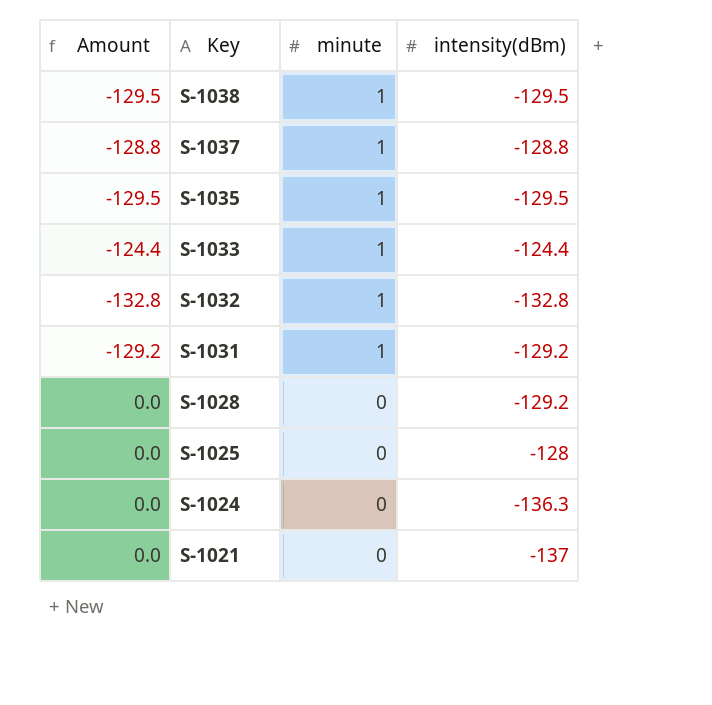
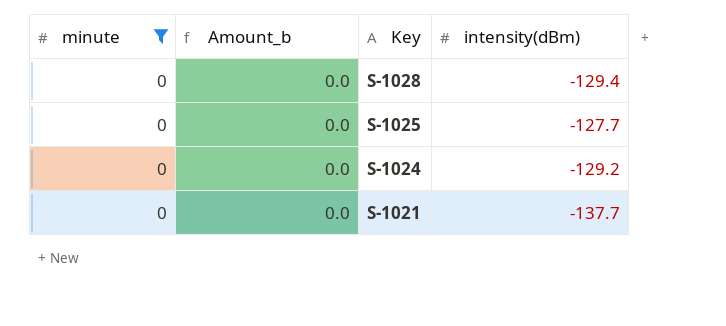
filter: none -> minute = 0
column minute | position: 3 -> 1
column name: Amount -> Amount_b
S-1028 | intensity(dBm): -129.2 -> -129.4
S-1025 | intensity(dBm): -128 -> -127.7
S-1024 | intensity(dBm): -136.3 -> -129.2
S-1021 | intensity(dBm): -137 -> -137.7

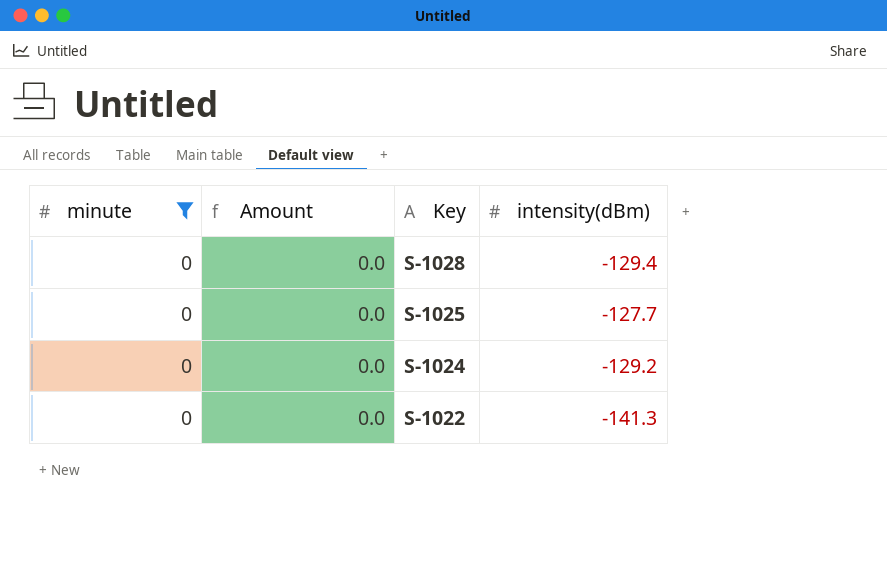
column name: Amount_b -> Amount
row S-1021: 0 | 0.0 | -137.7 -> none
row S-1022: none -> 0 | 0.0 | -141.3

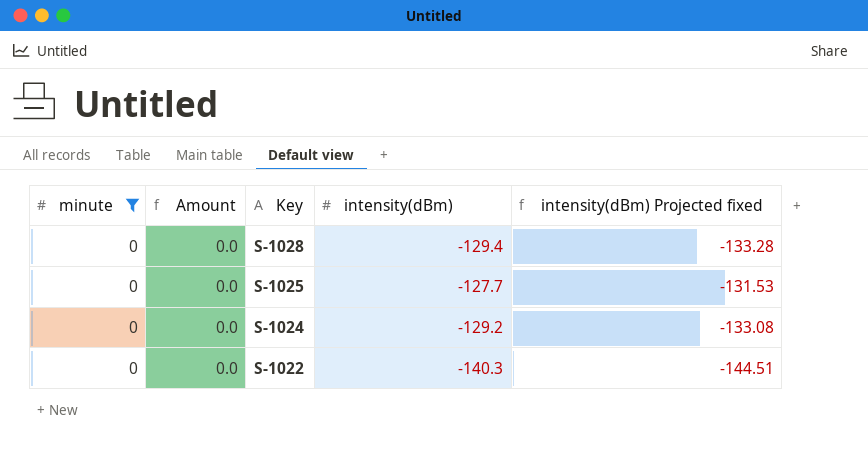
column intensity(dBm) Projected fixed | formula: none -> [intensity(dBm)] * 1.03
S-1022 | intensity(dBm): -141.3 -> -140.3

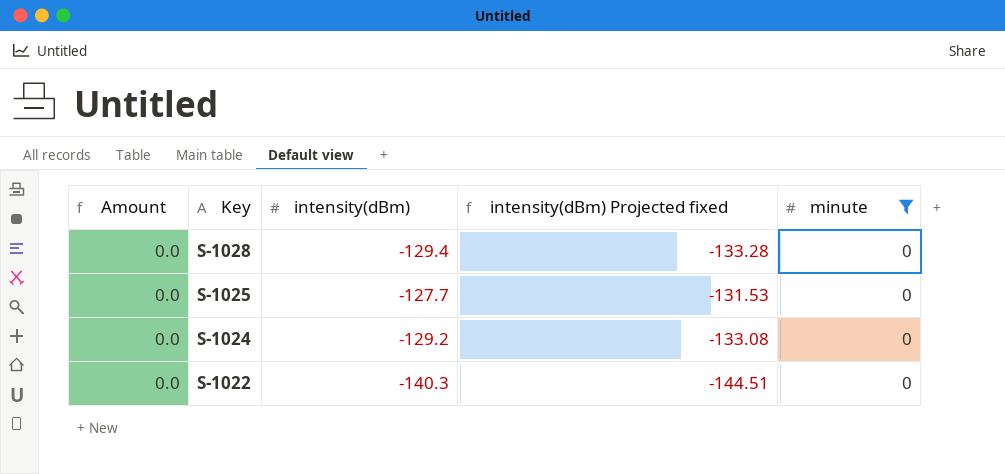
column minute | position: 1 -> 5

